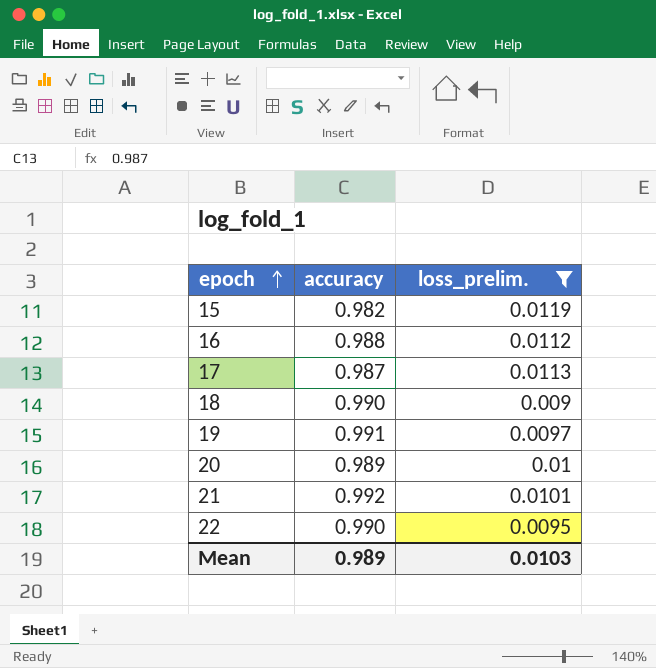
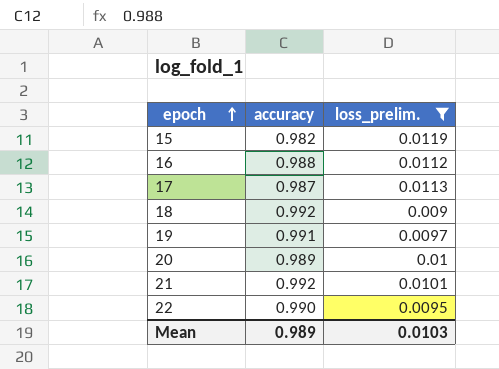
18 | accuracy: 0.990 -> 0.992

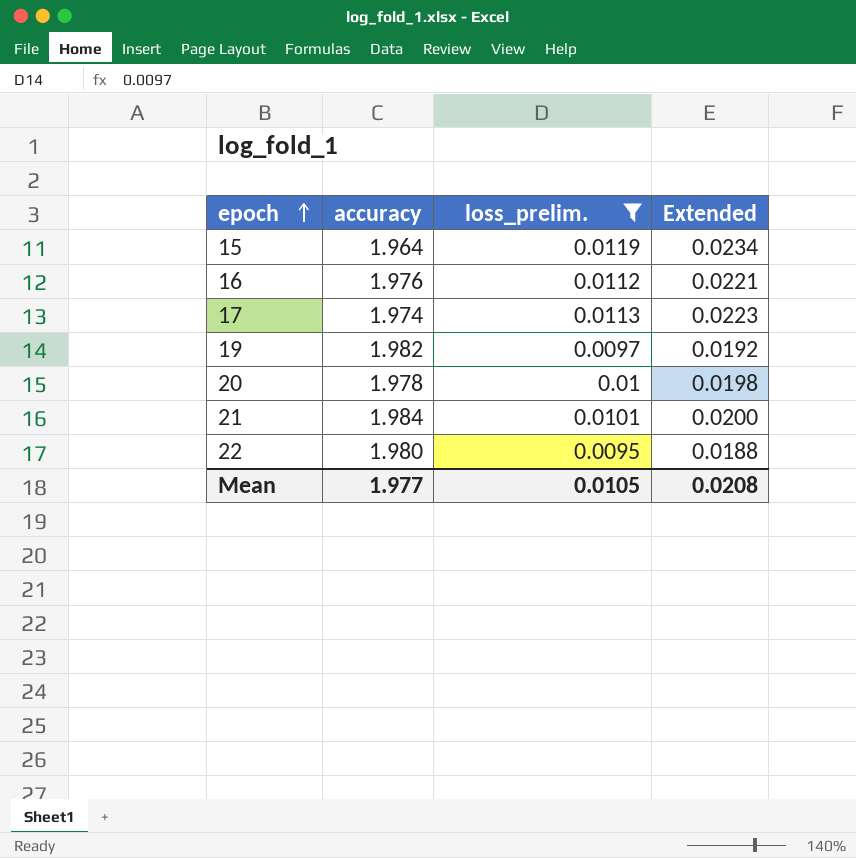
column Extended | formula: none -> [accuracy] * [loss_prelim.]
row 18: 0.992 | 0.009 -> none
15 | accuracy: 0.982 -> 1.964
16 | accuracy: 0.988 -> 1.976
17 | accuracy: 0.987 -> 1.974
19 | accuracy: 0.991 -> 1.982
20 | accuracy: 0.989 -> 1.978
21 | accuracy: 0.992 -> 1.984
22 | accuracy: 0.990 -> 1.980
Mean | accuracy: 0.989 -> 1.977
Mean | loss_prelim.: 0.0103 -> 0.0105

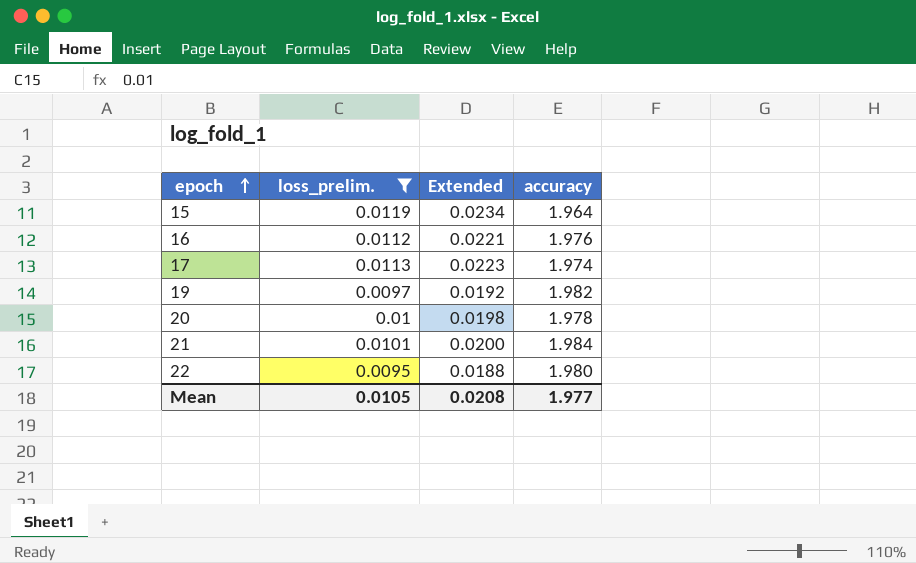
column accuracy | position: 2 -> 4

